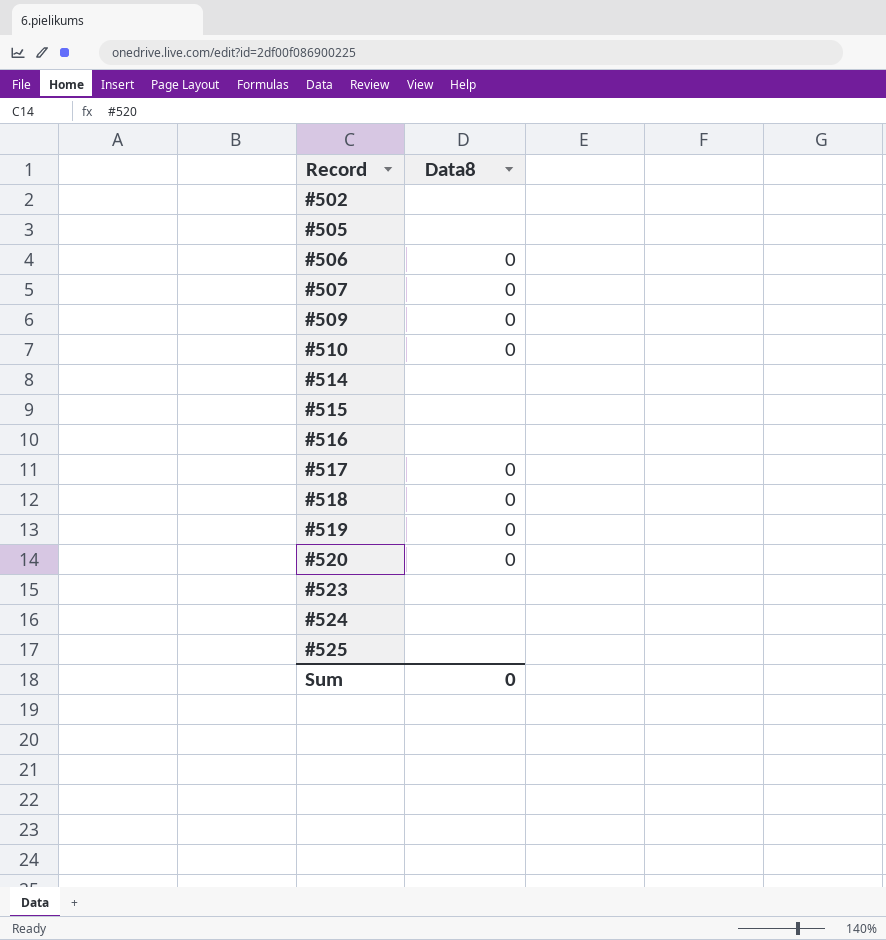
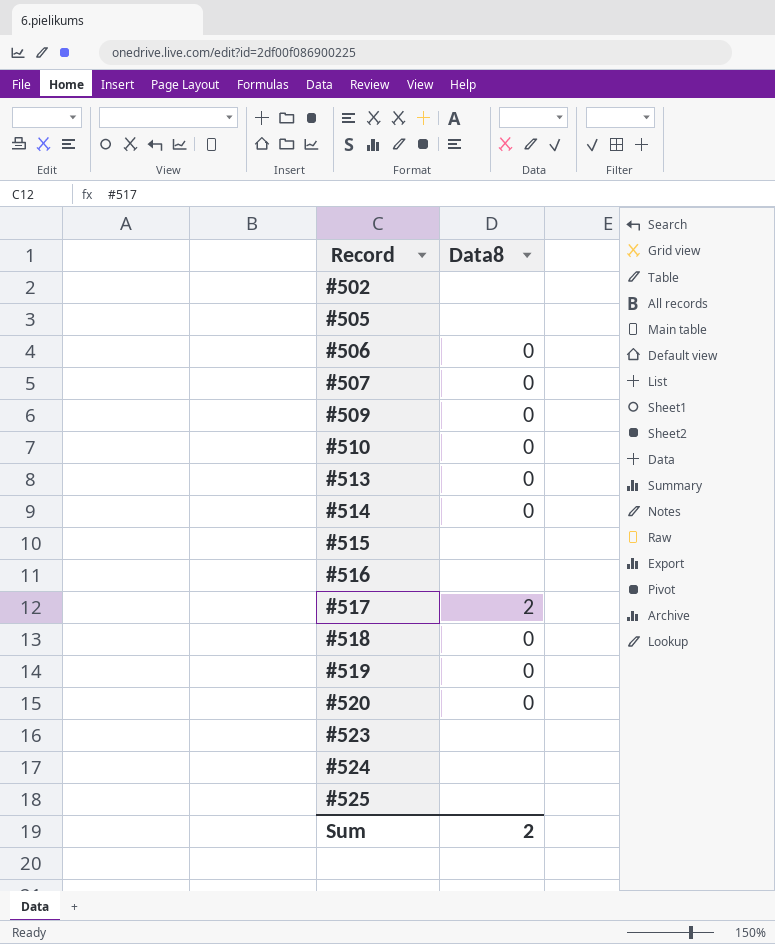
row #513: none -> 0
#514 | Data8: none -> 0
#517 | Data8: 0 -> 2
Sum | Data8: 0 -> 2

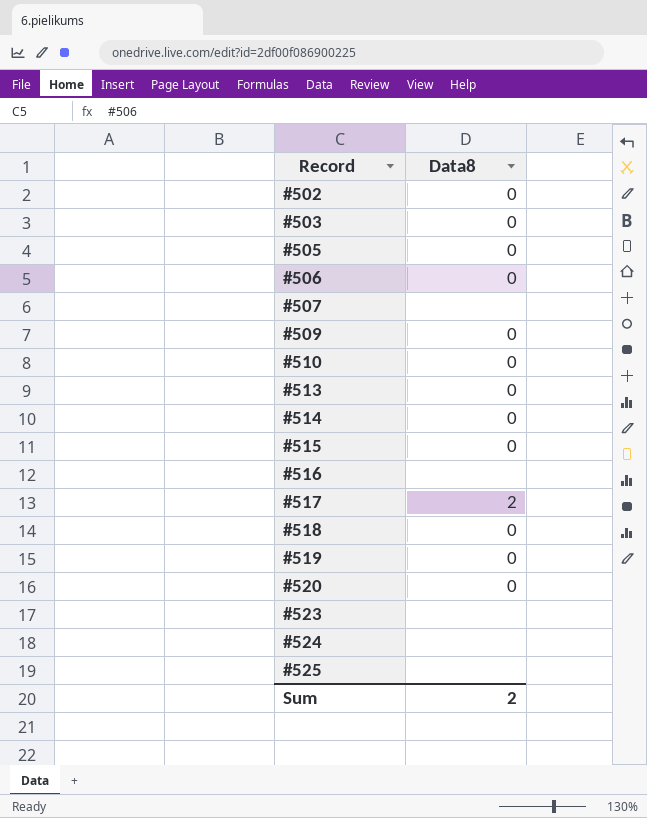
#502 | Data8: none -> 0
row #503: none -> 0
#505 | Data8: none -> 0
#507 | Data8: 0 -> none
#515 | Data8: none -> 0

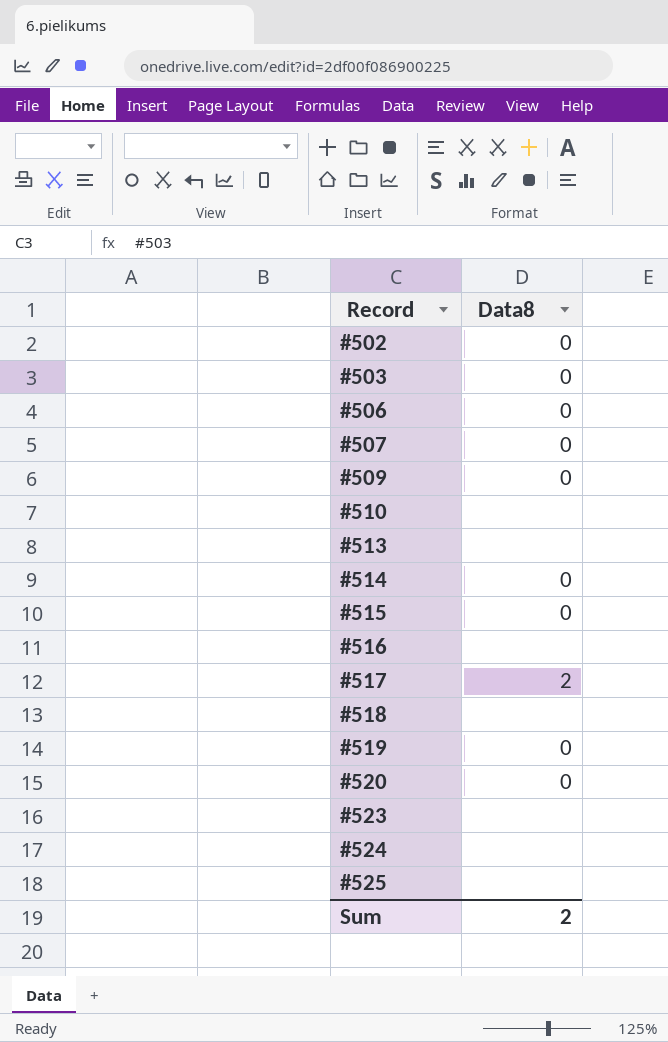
row #505: 0 -> none
#507 | Data8: none -> 0
#510 | Data8: 0 -> none
#513 | Data8: 0 -> none
#518 | Data8: 0 -> none

